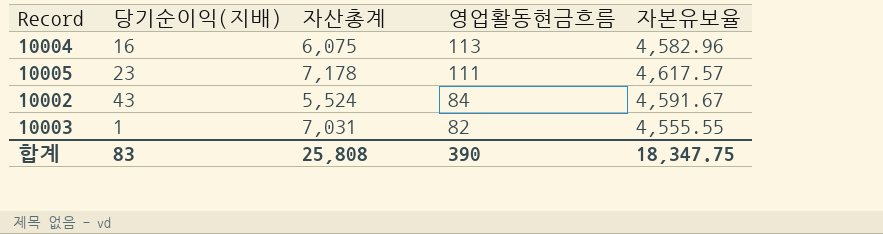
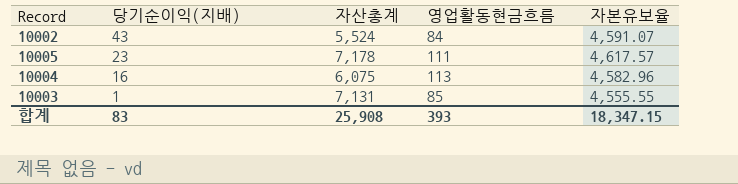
row order: 영업활동현금흐름 descending -> 당기순이익(지배) descending
10002 | 자본유보율: 4,591.67 -> 4,591.07
10003 | 자산총계: 7,031 -> 7,131
10003 | 영업활동현금흐름: 82 -> 85
합계 | 자산총계: 25,808 -> 25,908
합계 | 영업활동현금흐름: 390 -> 393
합계 | 자본유보율: 18,347.75 -> 18,347.15

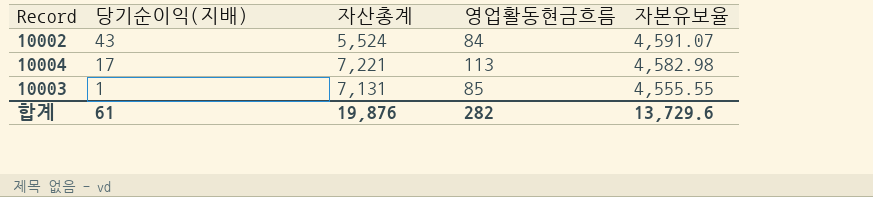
row 10005: 23 | 7,178 | 111 | 4,617.57 -> none
10004 | 당기순이익(지배): 16 -> 17
10004 | 자산총계: 6,075 -> 7,221
10004 | 자본유보율: 4,582.96 -> 4,582.98
합계 | 당기순이익(지배): 83 -> 61
합계 | 자산총계: 25,908 -> 19,876
합계 | 영업활동현금흐름: 393 -> 282
합계 | 자본유보율: 18,347.15 -> 13,729.6

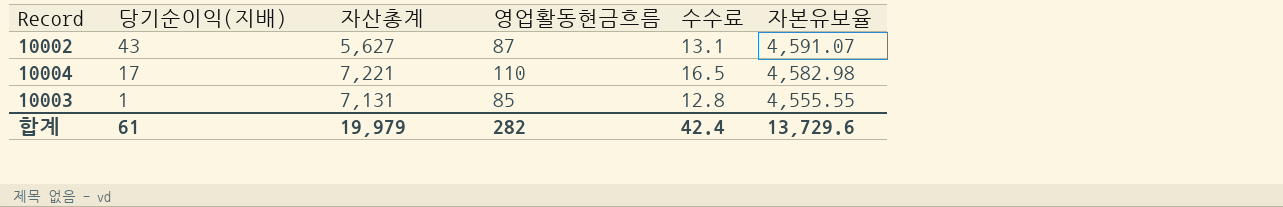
column 수수료 | formula: none -> [영업활동현금흐름] * 0.15
10002 | 자산총계: 5,524 -> 5,627
10002 | 영업활동현금흐름: 84 -> 87
10004 | 영업활동현금흐름: 113 -> 110
합계 | 자산총계: 19,876 -> 19,979

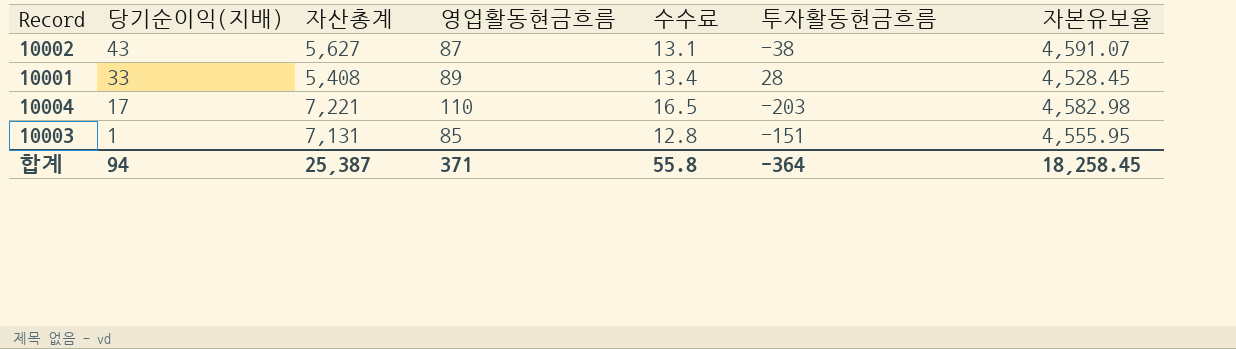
column 투자활동현금흐름 | position: none -> 6
row 10001: none -> 33 | 5,408 | 89 | 13.4 | 28 | 4,528.45
10003 | 자본유보율: 4,555.55 -> 4,555.95
합계 | 당기순이익(지배): 61 -> 94
합계 | 자산총계: 19,979 -> 25,387
합계 | 영업활동현금흐름: 282 -> 371
합계 | 수수료: 42.4 -> 55.8
합계 | 자본유보율: 13,729.6 -> 18,258.45

